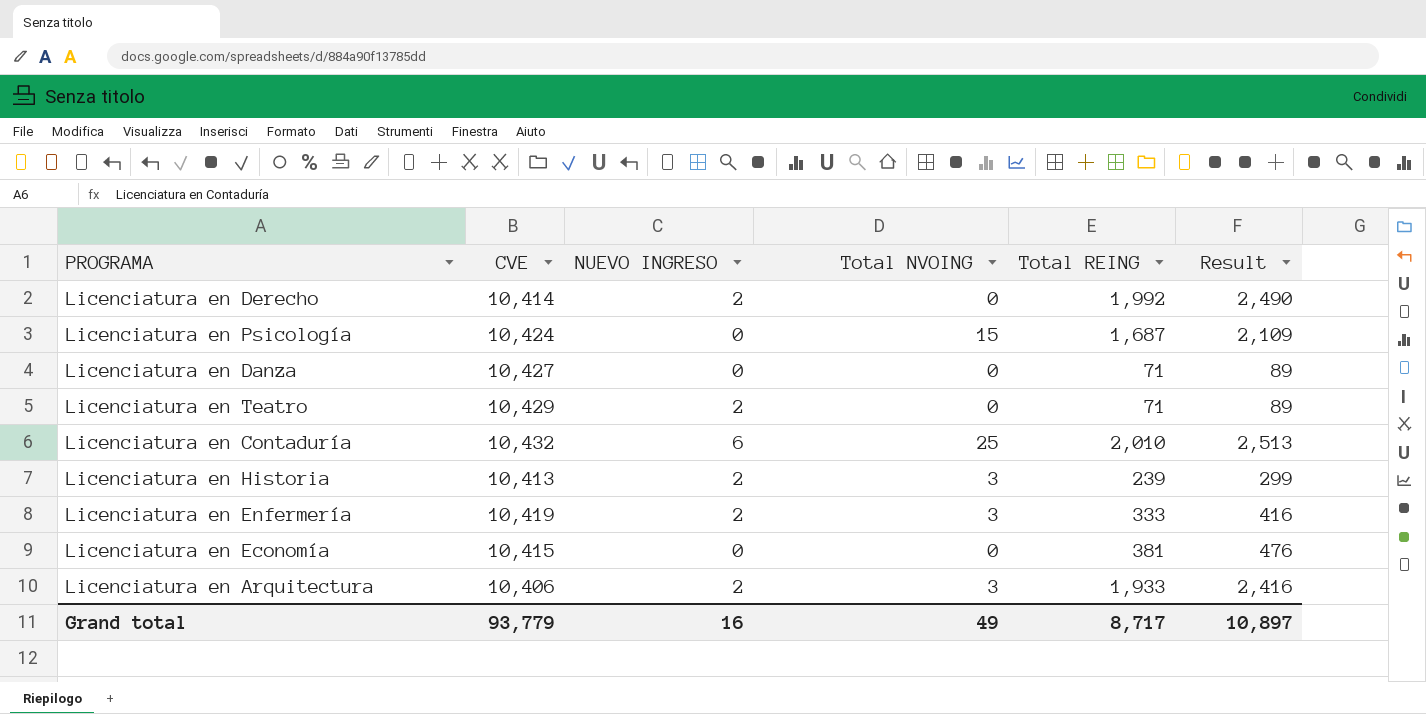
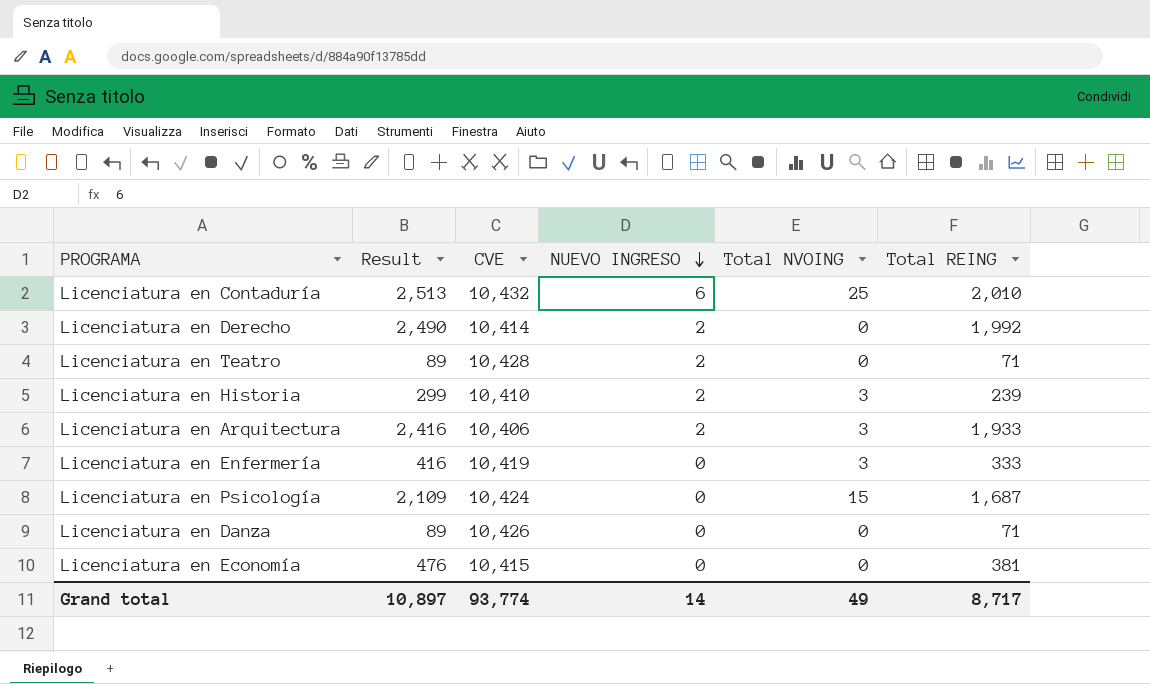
row order: none -> NUEVO INGRESO descending
column Result | position: 6 -> 2
Licenciatura en Teatro | CVE: 10,429 -> 10,428
Licenciatura en Historia | CVE: 10,413 -> 10,410
Licenciatura en Enfermería | NUEVO INGRESO: 2 -> 0
Licenciatura en Danza | CVE: 10,427 -> 10,426
Grand total | CVE: 93,779 -> 93,774
Grand total | NUEVO INGRESO: 16 -> 14

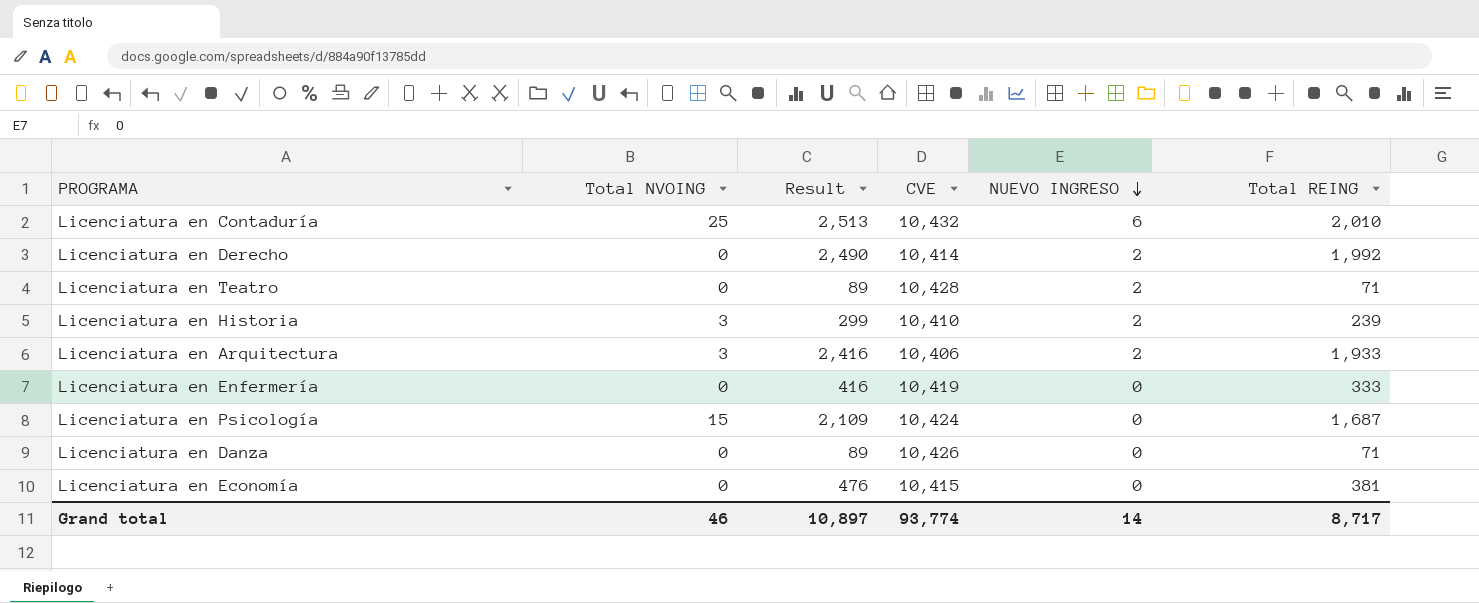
column Total NVOING | position: 5 -> 2
Licenciatura en Enfermería | Total NVOING: 3 -> 0
Grand total | Total NVOING: 49 -> 46

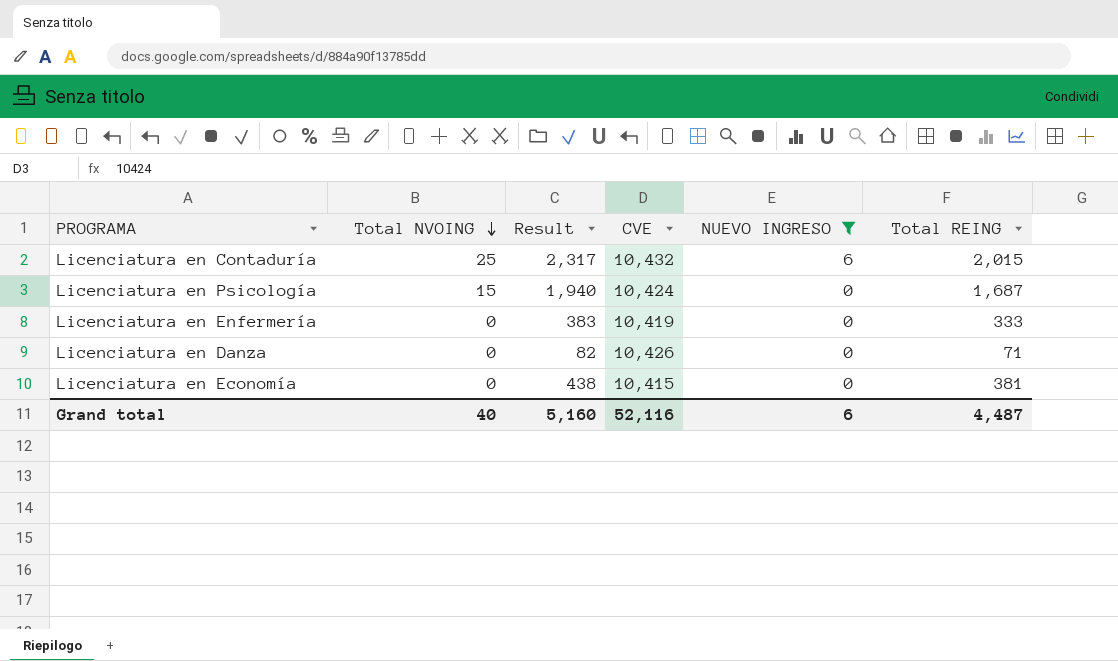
filter: none -> NUEVO INGRESO != 2
row order: NUEVO INGRESO descending -> Total NVOING descending
column Result | formula: [Total REING] * 1.25 -> [Total REING] * 1.15
Licenciatura en Contaduría | Total REING: 2,010 -> 2,015
Grand total | Total NVOING: 46 -> 40
Grand total | Result: 10,897 -> 5,160
Grand total | CVE: 93,774 -> 52,116
Grand total | NUEVO INGRESO: 14 -> 6
Grand total | Total REING: 8,717 -> 4,487

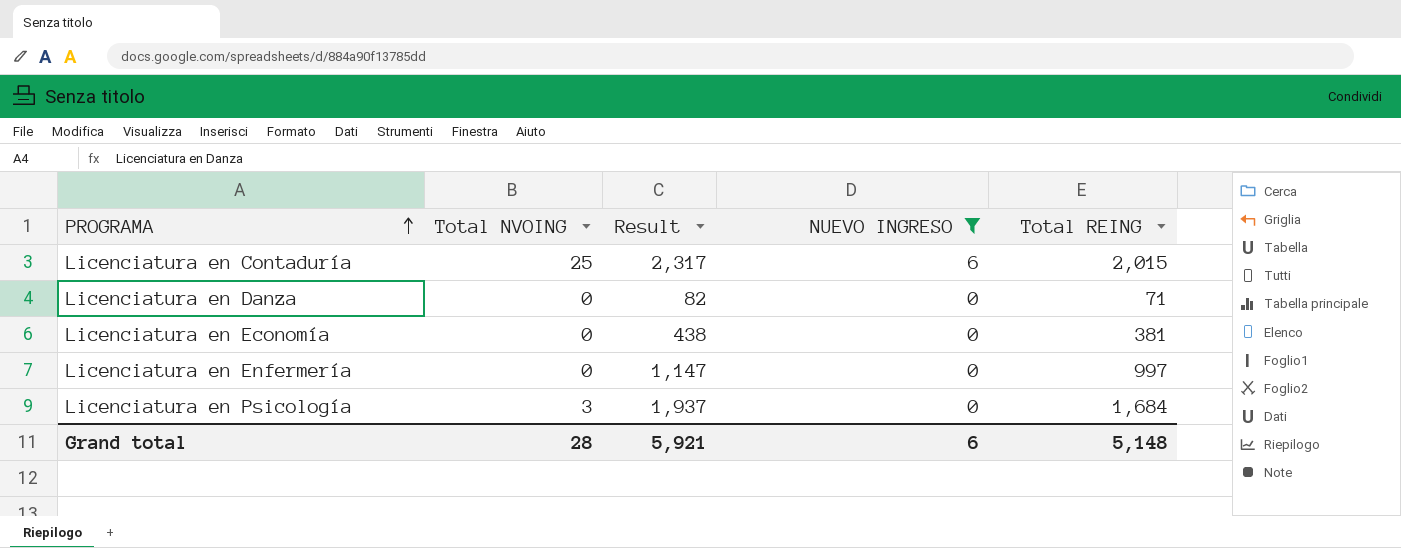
row order: Total NVOING descending -> PROGRAMA ascending
column CVE | position: 4 -> none
Licenciatura en Enfermería | Result: 383 -> 1,147
Licenciatura en Enfermería | Total REING: 333 -> 997
Licenciatura en Psicología | Total NVOING: 15 -> 3
Licenciatura en Psicología | Result: 1,940 -> 1,937
Licenciatura en Psicología | Total REING: 1,687 -> 1,684
Grand total | Total NVOING: 40 -> 28
Grand total | Result: 5,160 -> 5,921
Grand total | Total REING: 4,487 -> 5,148

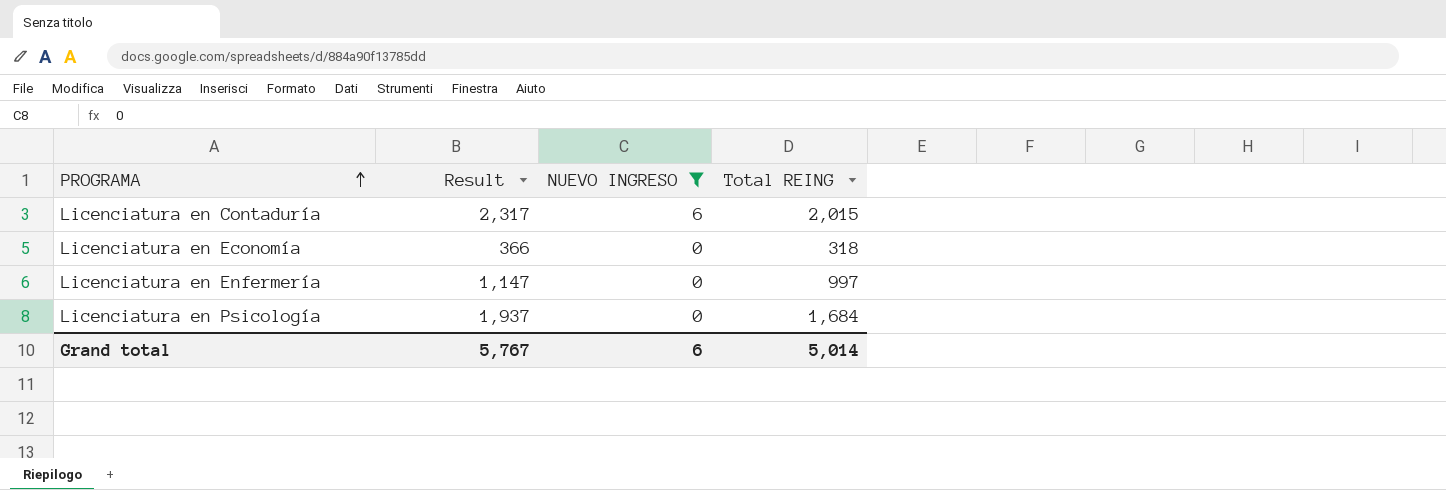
column Total NVOING | position: 2 -> none
row Licenciatura en Danza: 0 | 82 | 0 | 71 -> none
Licenciatura en Economía | Result: 438 -> 366
Licenciatura en Economía | Total REING: 381 -> 318
Grand total | Result: 5,921 -> 5,767
Grand total | Total REING: 5,148 -> 5,014

